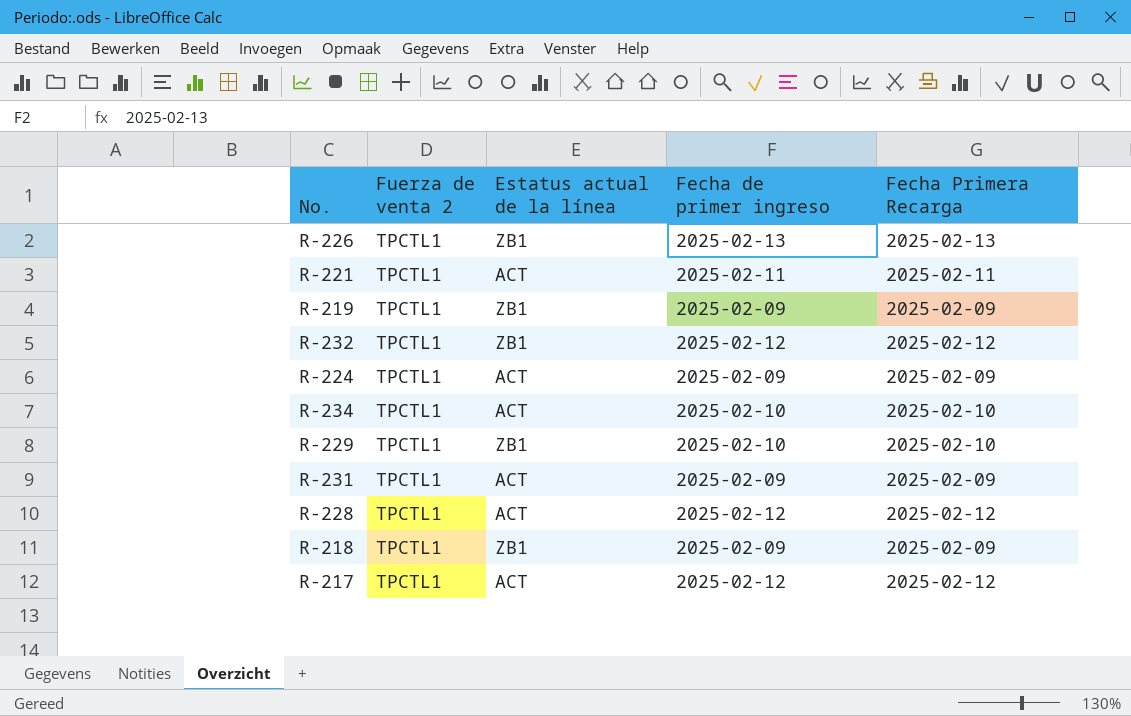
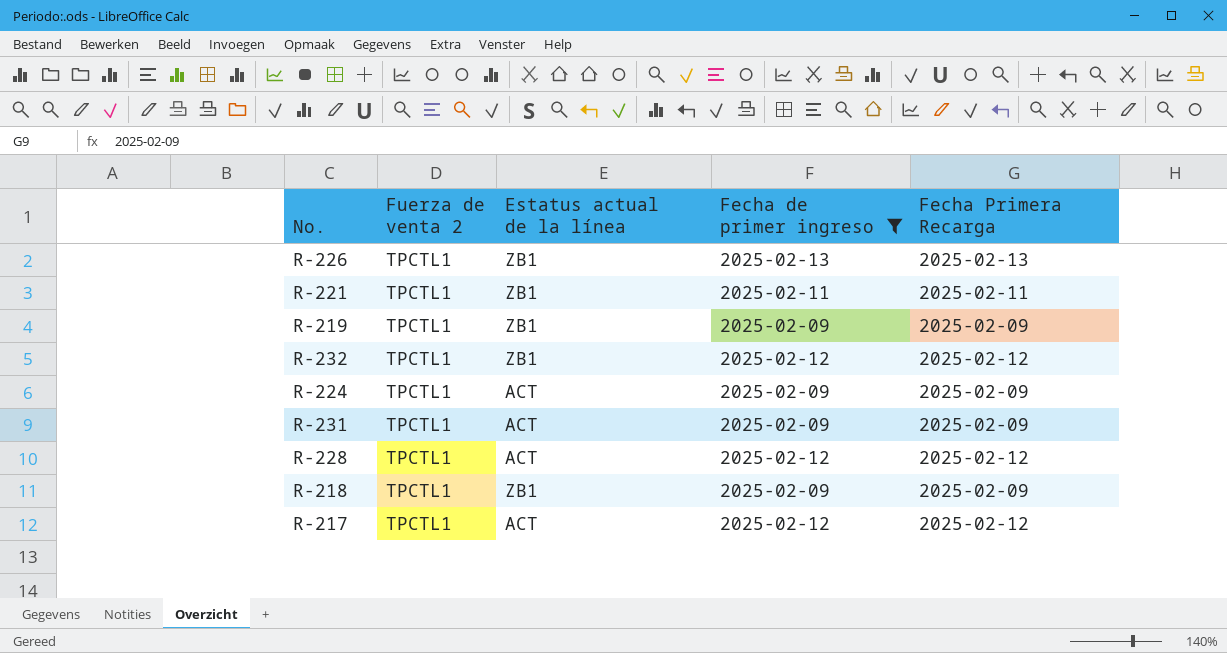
filter: none -> Fecha de primer ingreso != 2025-02-10
R-221 | Estatus actual de la línea: ACT -> ZB1

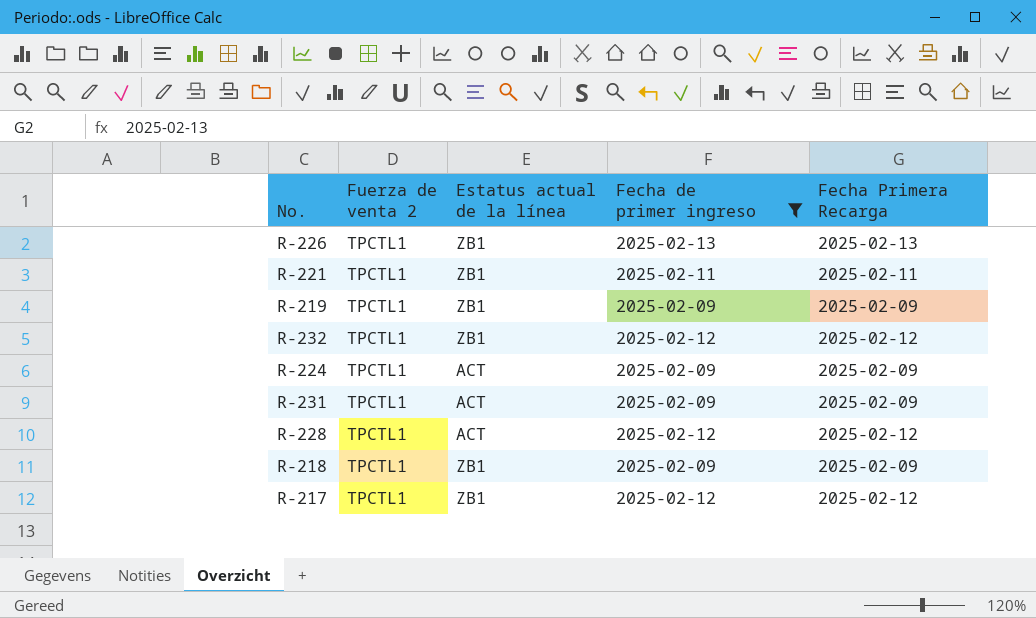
R-217 | Estatus actual de la línea: ACT -> ZB1

